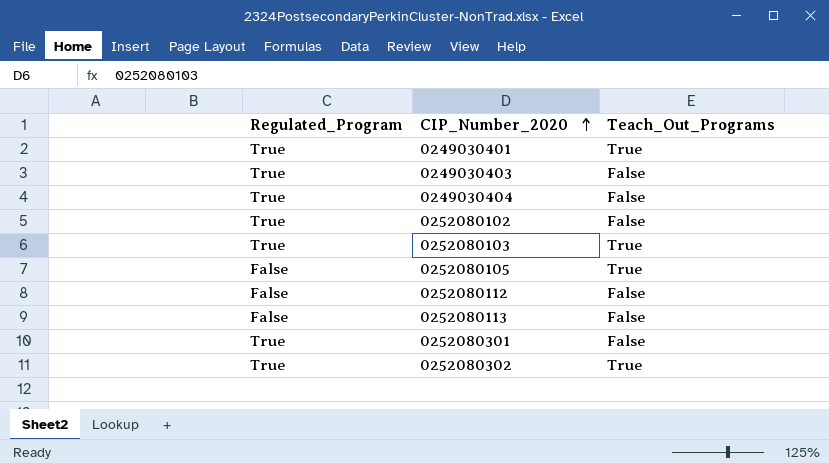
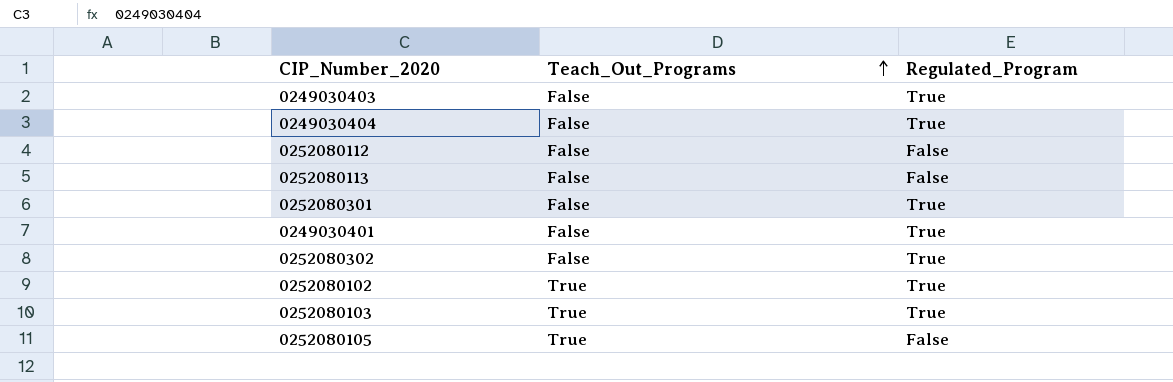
row order: CIP_Number_2020 ascending -> Teach_Out_Programs ascending
column Regulated_Program | position: 1 -> 3
0249030401 | Teach_Out_Programs: True -> False
0252080302 | Teach_Out_Programs: True -> False
0252080102 | Teach_Out_Programs: False -> True

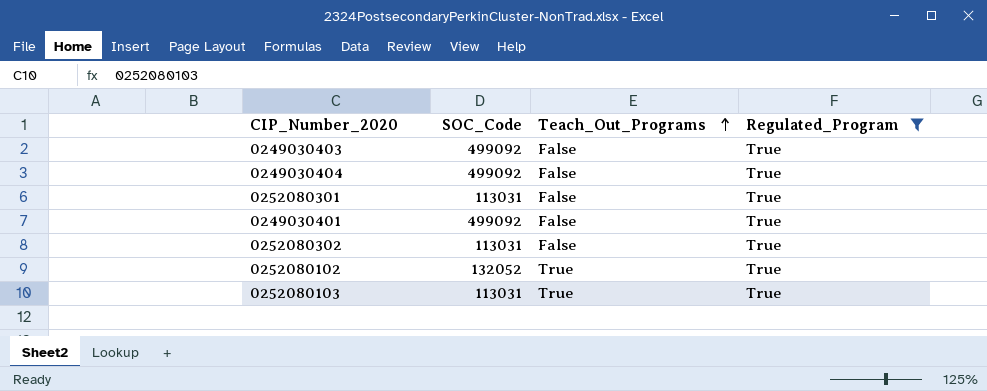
filter: none -> Regulated_Program = True
column SOC_Code | position: none -> 2

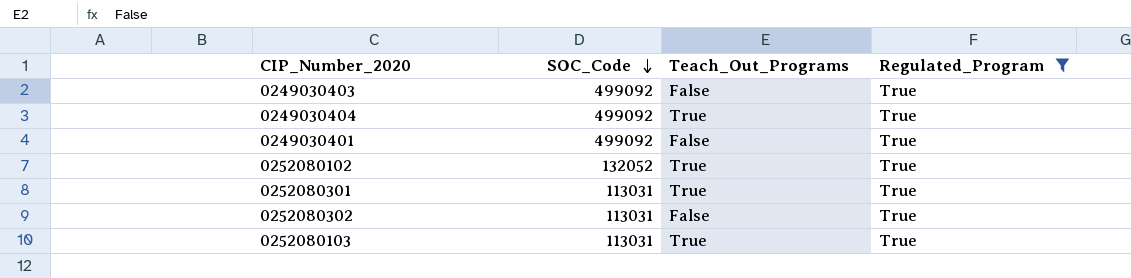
row order: Teach_Out_Programs ascending -> SOC_Code descending
0249030404 | Teach_Out_Programs: False -> True
0252080301 | Teach_Out_Programs: False -> True

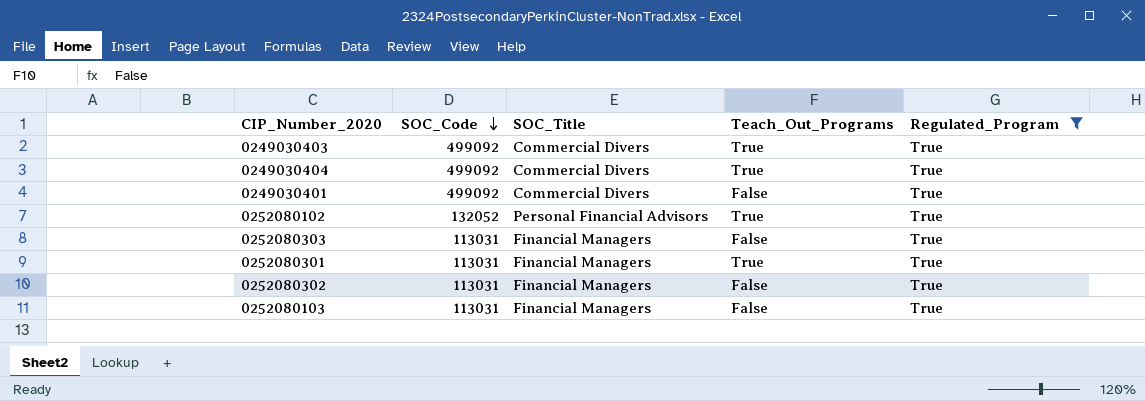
column SOC_Title | position: none -> 3
0249030403 | Teach_Out_Programs: False -> True
row 0252080303: none -> 113031 | Financial Managers | False | True
0252080103 | Teach_Out_Programs: True -> False

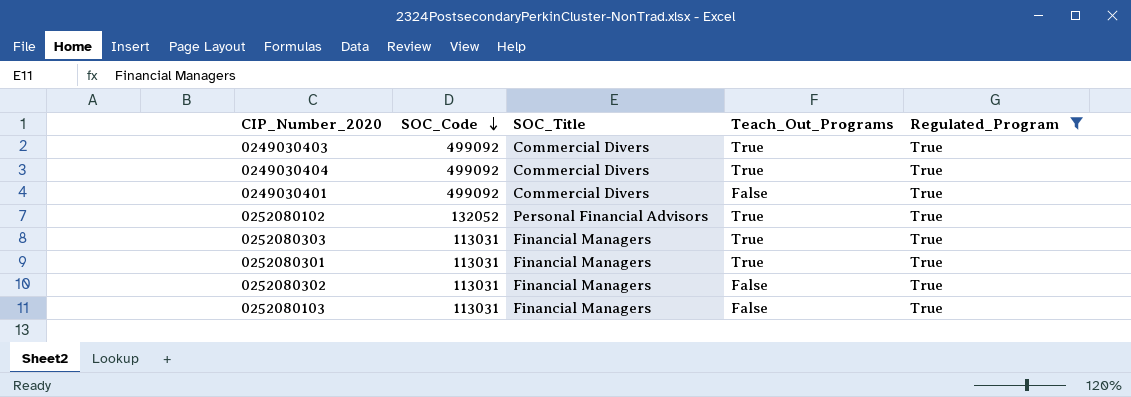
0252080303 | Teach_Out_Programs: False -> True

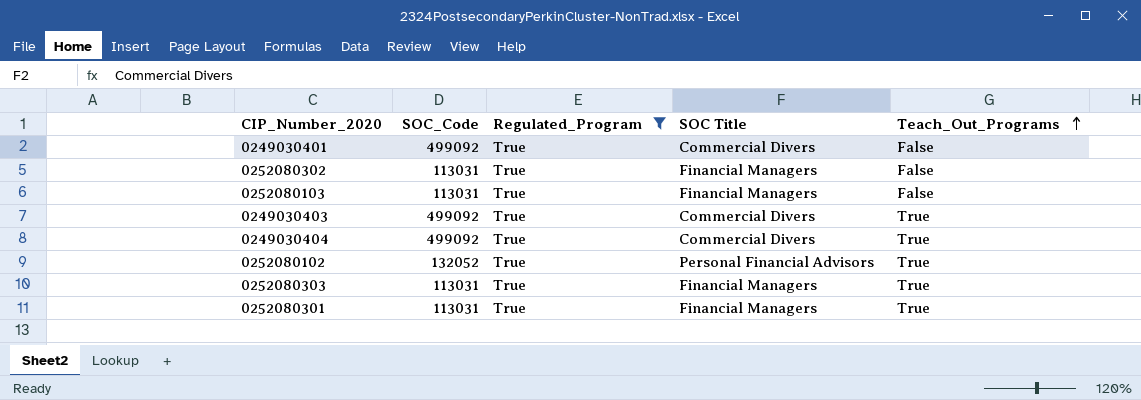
row order: SOC_Code descending -> Teach_Out_Programs ascending
column Regulated_Program | position: 5 -> 3
column name: SOC_Title -> SOC Title

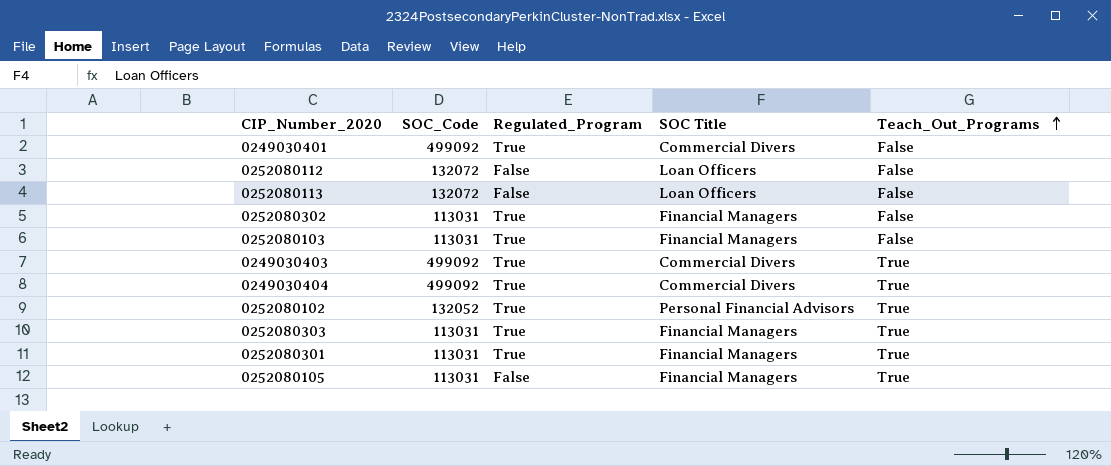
filter: Regulated_Program = True -> none

